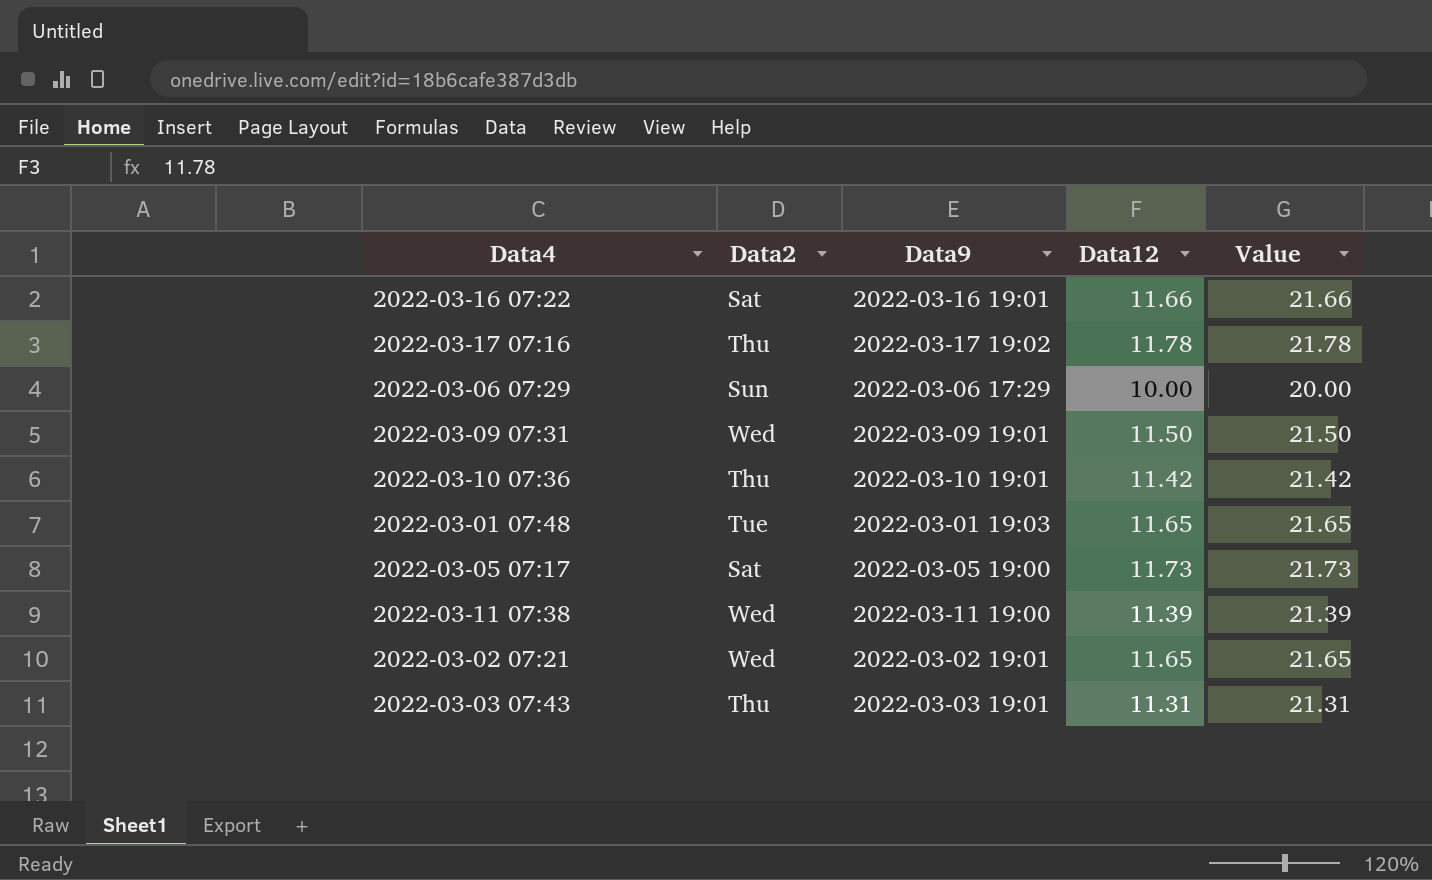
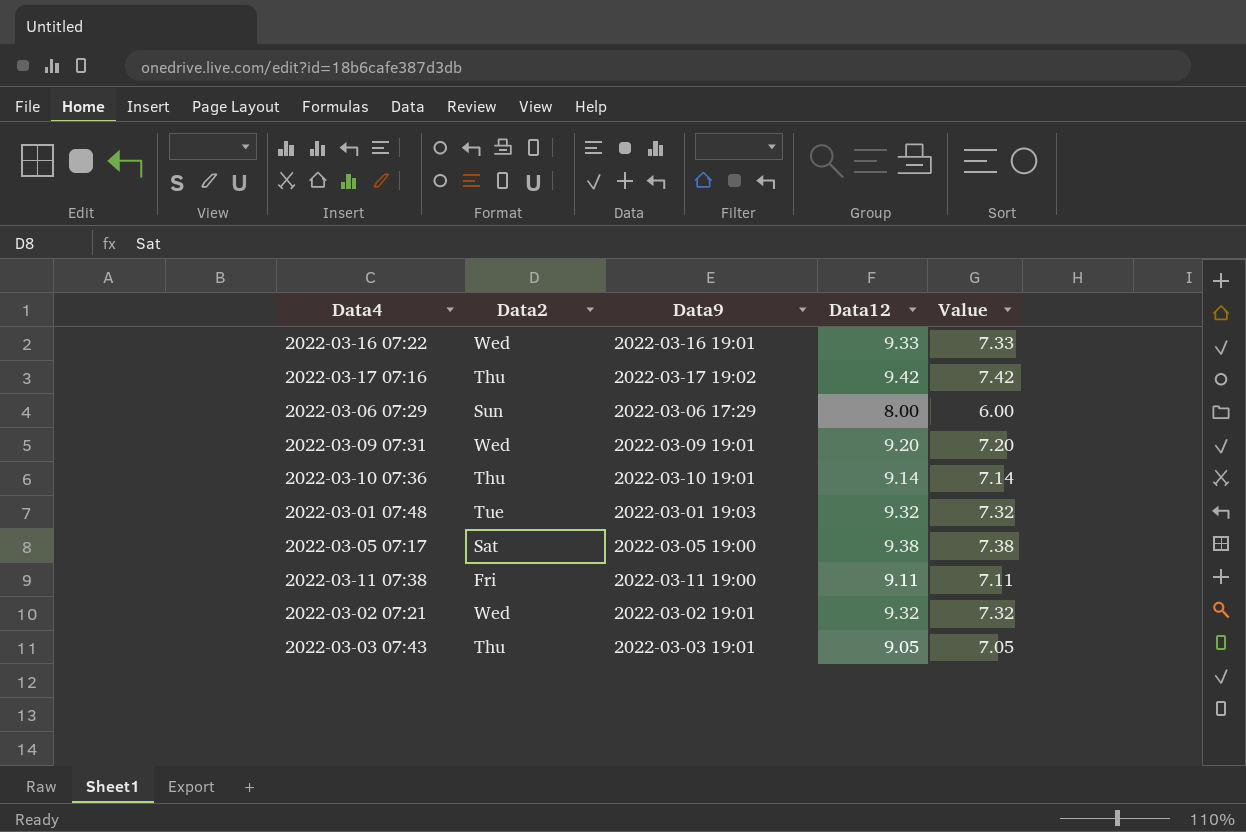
column Value | formula: [Data12] + 10 -> [Data12] - 2
2022-03-16 07:22 | Data2: Sat -> Wed
2022-03-16 07:22 | Data12: 11.66 -> 9.33
2022-03-17 07:16 | Data12: 11.78 -> 9.42
2022-03-06 07:29 | Data12: 10.00 -> 8.00
2022-03-09 07:31 | Data12: 11.50 -> 9.20
2022-03-10 07:36 | Data12: 11.42 -> 9.14
2022-03-01 07:48 | Data12: 11.65 -> 9.32
2022-03-05 07:17 | Data12: 11.73 -> 9.38
2022-03-11 07:38 | Data2: Wed -> Fri
2022-03-11 07:38 | Data12: 11.39 -> 9.11
2022-03-02 07:21 | Data12: 11.65 -> 9.32
2022-03-03 07:43 | Data12: 11.31 -> 9.05

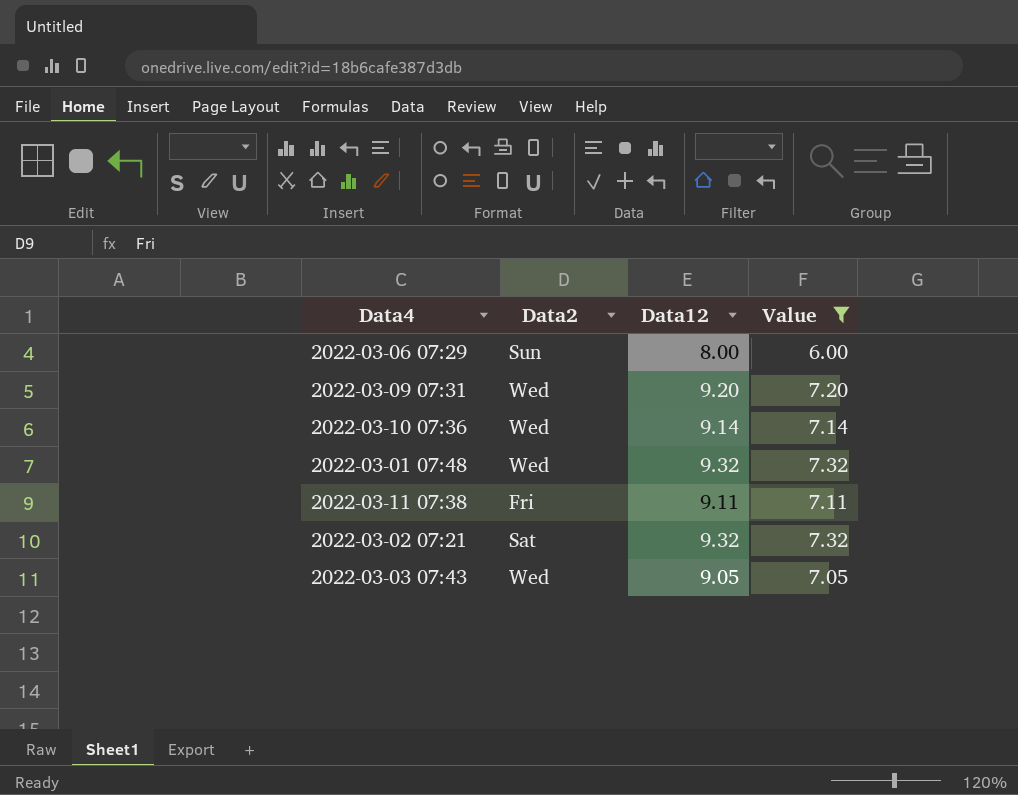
filter: none -> Value <= 7.32
column Data9 | position: 3 -> none
2022-03-10 07:36 | Data2: Thu -> Wed
2022-03-01 07:48 | Data2: Tue -> Wed
2022-03-02 07:21 | Data2: Wed -> Sat
2022-03-03 07:43 | Data2: Thu -> Wed

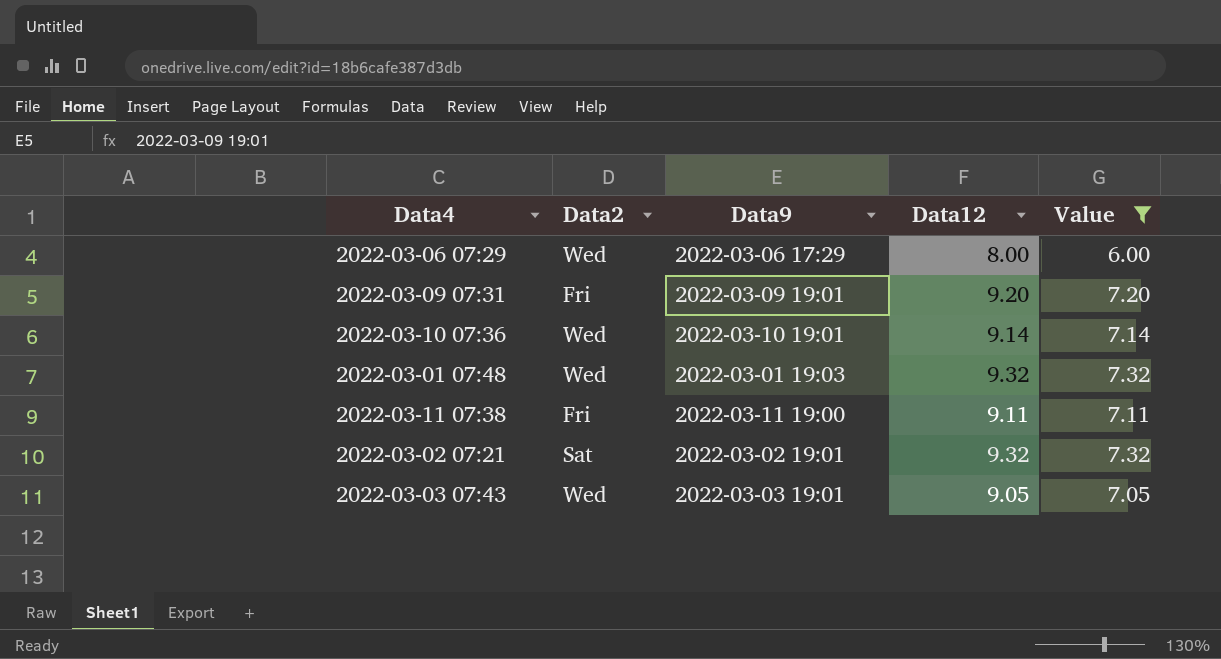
column Data9 | position: none -> 3
2022-03-06 07:29 | Data2: Sun -> Wed
2022-03-09 07:31 | Data2: Wed -> Fri

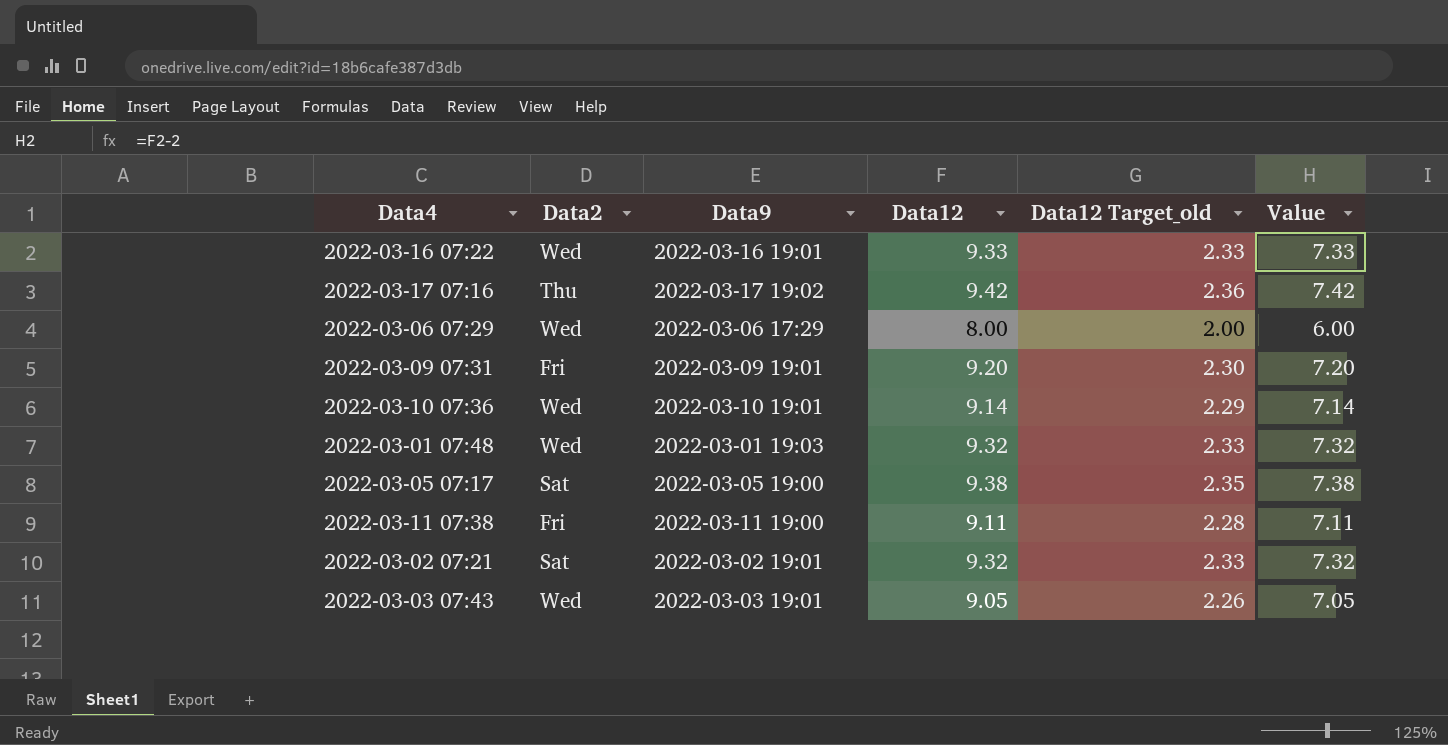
filter: Value <= 7.32 -> none
column Data12 Target_old | formula: none -> [Data12] * 0.25

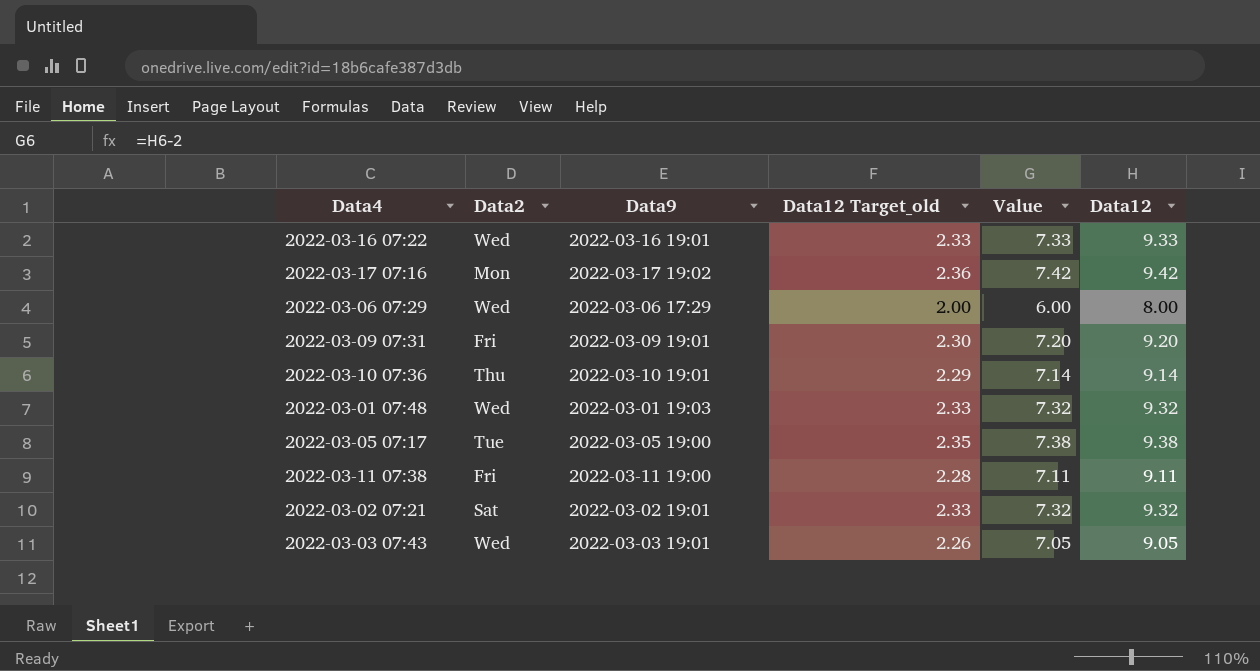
column Data12 | position: 4 -> 6
2022-03-17 07:16 | Data2: Thu -> Mon
2022-03-10 07:36 | Data2: Wed -> Thu
2022-03-05 07:17 | Data2: Sat -> Tue

